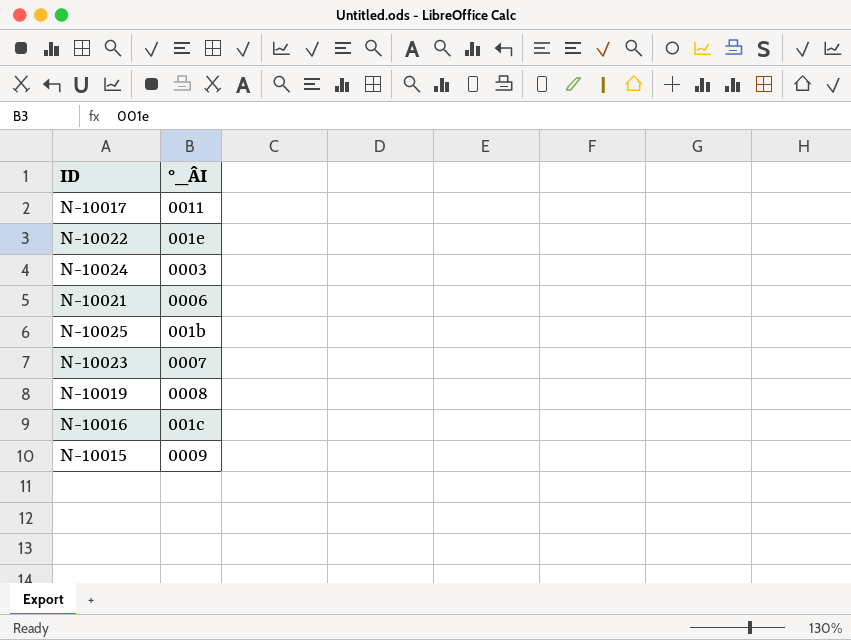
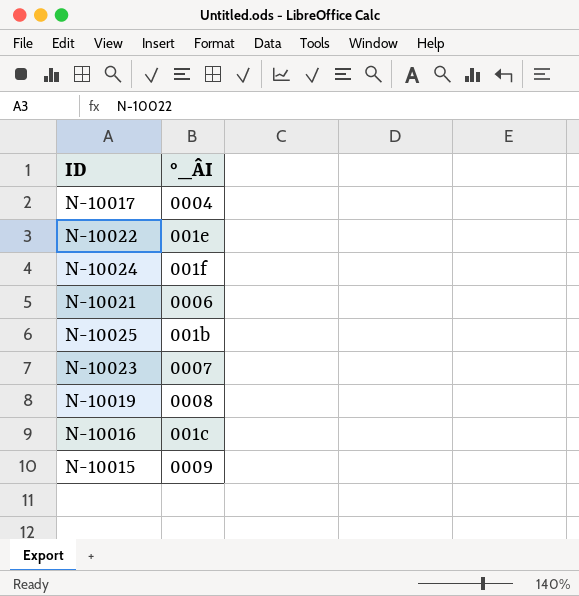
N-10017 | °_ÂI: 0011 -> 0004
N-10024 | °_ÂI: 0003 -> 001f

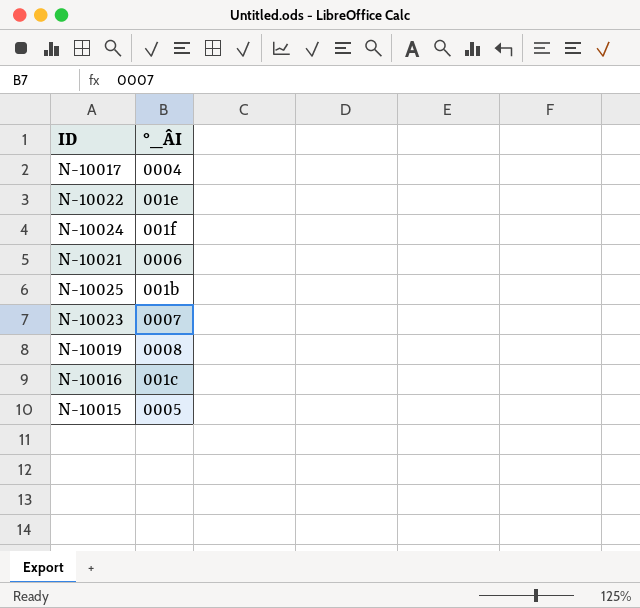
N-10015 | °_ÂI: 0009 -> 0005

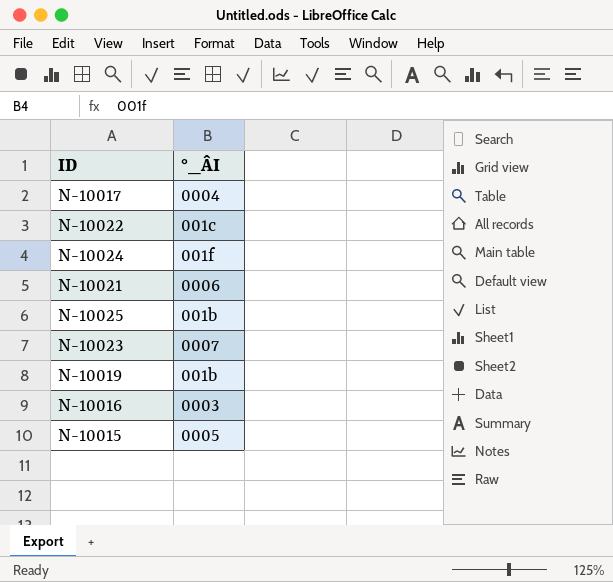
N-10022 | °_ÂI: 001e -> 001c
N-10019 | °_ÂI: 0008 -> 001b
N-10016 | °_ÂI: 001c -> 0003

